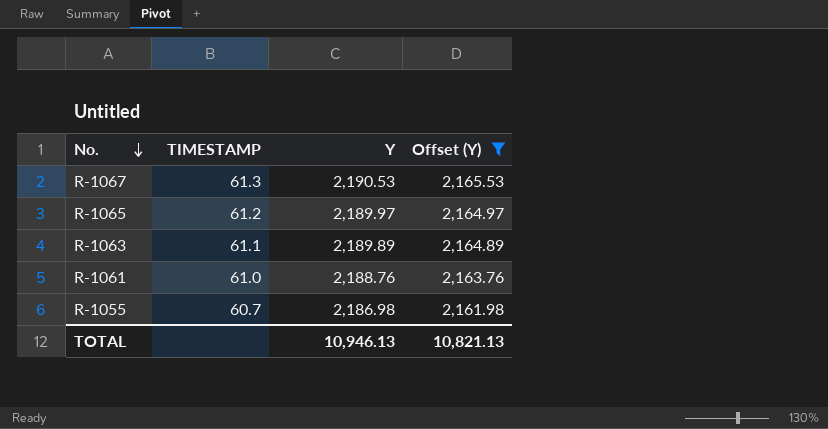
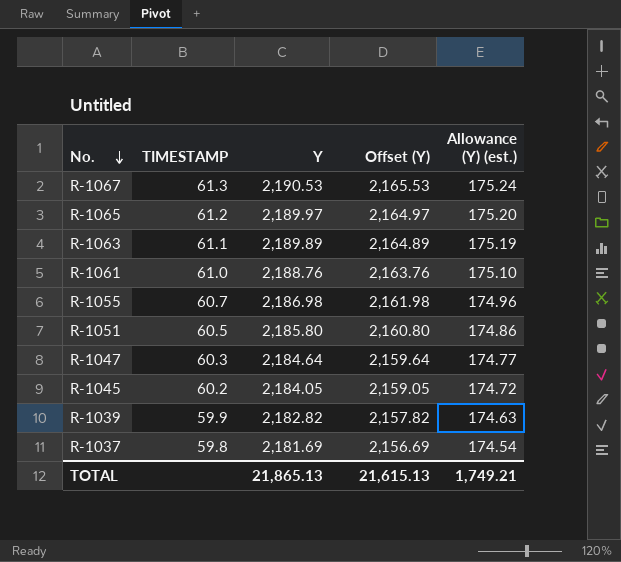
filter: Offset (Y) >= 2,161.98 -> none
column Allowance (Y) (est.) | formula: none -> [Y] * 0.08
TOTAL | Y: 10,946.13 -> 21,865.13
TOTAL | Offset (Y): 10,821.13 -> 21,615.13

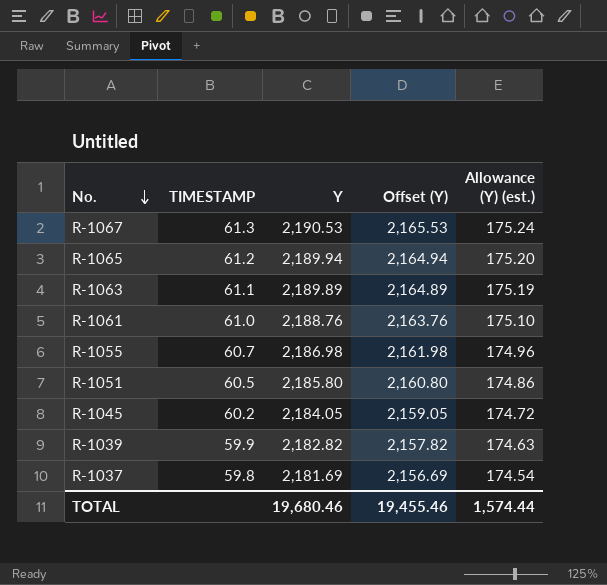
row R-1047: 60.3 | 2,184.64 | 2,159.64 | 174.77 -> none
R-1065 | Y: 2,189.97 -> 2,189.94
R-1065 | Offset (Y): 2,164.97 -> 2,164.94
TOTAL | Y: 21,865.13 -> 19,680.46
TOTAL | Offset (Y): 21,615.13 -> 19,455.46
TOTAL | Allowance (Y) (est.): 1,749.21 -> 1,574.44

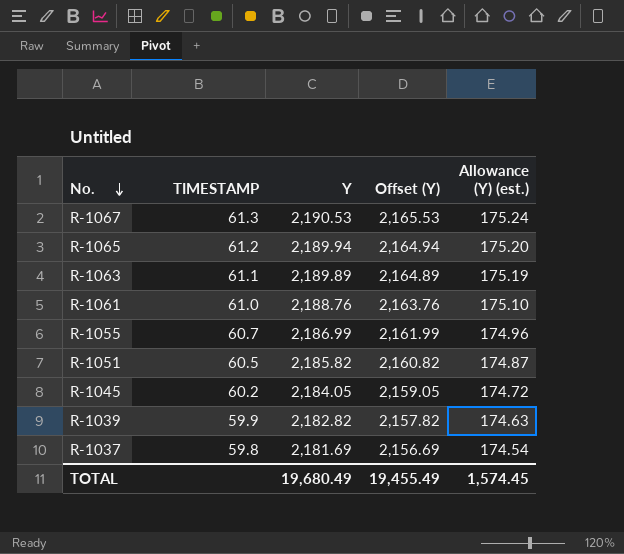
R-1055 | Y: 2,186.98 -> 2,186.99
R-1055 | Offset (Y): 2,161.98 -> 2,161.99
R-1051 | Y: 2,185.80 -> 2,185.82
R-1051 | Offset (Y): 2,160.80 -> 2,160.82
R-1051 | Allowance (Y) (est.): 174.86 -> 174.87
TOTAL | Y: 19,680.46 -> 19,680.49
TOTAL | Offset (Y): 19,455.46 -> 19,455.49
TOTAL | Allowance (Y) (est.): 1,574.44 -> 1,574.45

